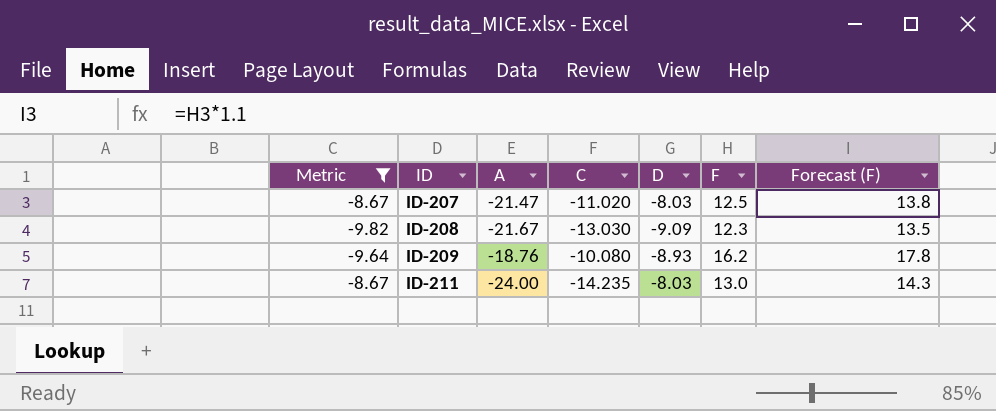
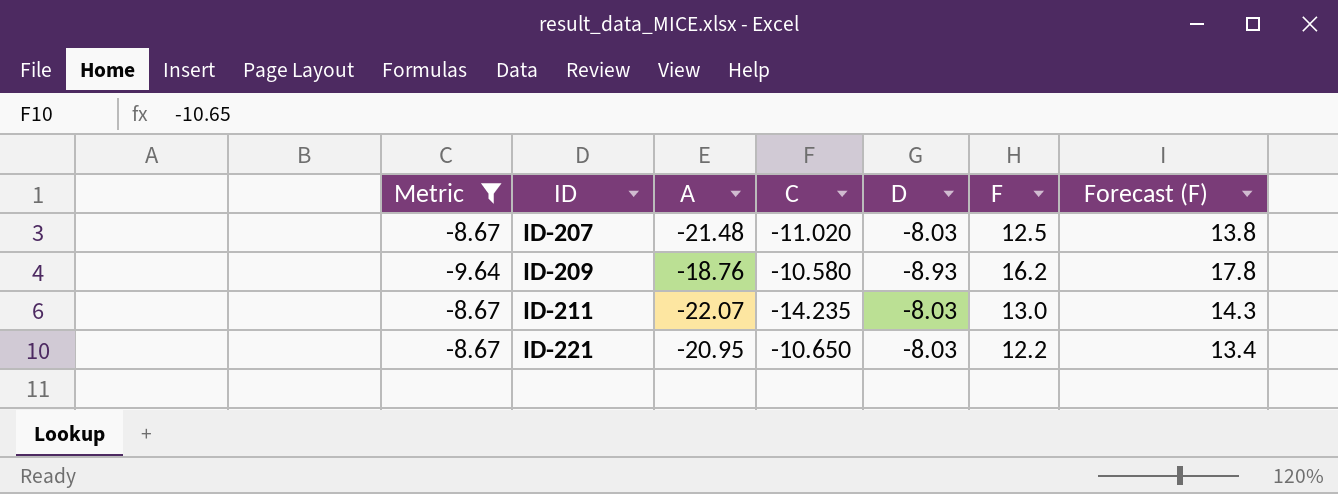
row ID-208: -9.82 | -21.67 | -13.030 | -9.09 | 12.3 | 13.5 -> none
ID-207 | A: -21.47 -> -21.48
ID-209 | C: -10.080 -> -10.580
ID-211 | A: -24.00 -> -22.07
row ID-221: none -> -8.67 | -20.95 | -10.650 | -8.03 | 12.2 | 13.4

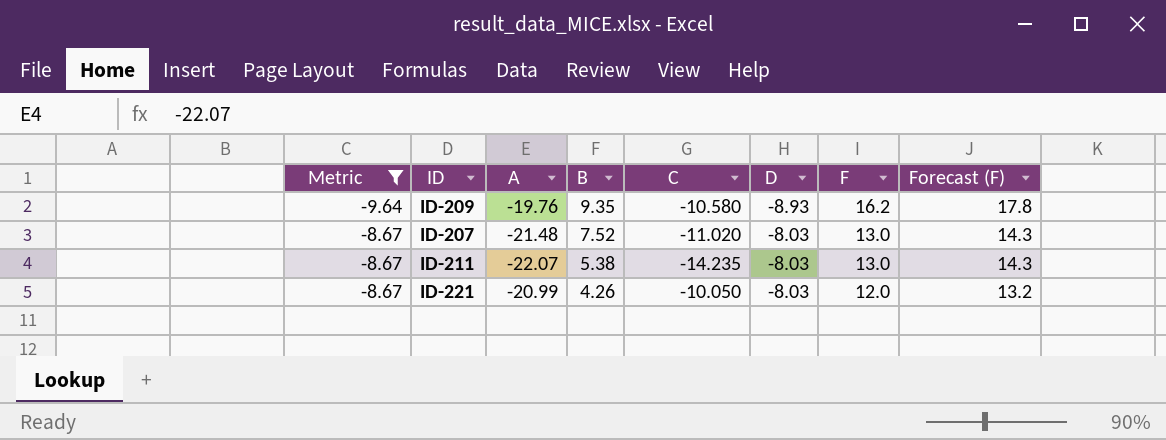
row order: ID ascending -> Metric ascending
column B | position: none -> 4
ID-209 | A: -18.76 -> -19.76
ID-207 | F: 12.5 -> 13.0
ID-207 | Forecast (F): 13.8 -> 14.3
ID-221 | A: -20.95 -> -20.99
ID-221 | C: -10.650 -> -10.050
ID-221 | F: 12.2 -> 12.0
ID-221 | Forecast (F): 13.4 -> 13.2

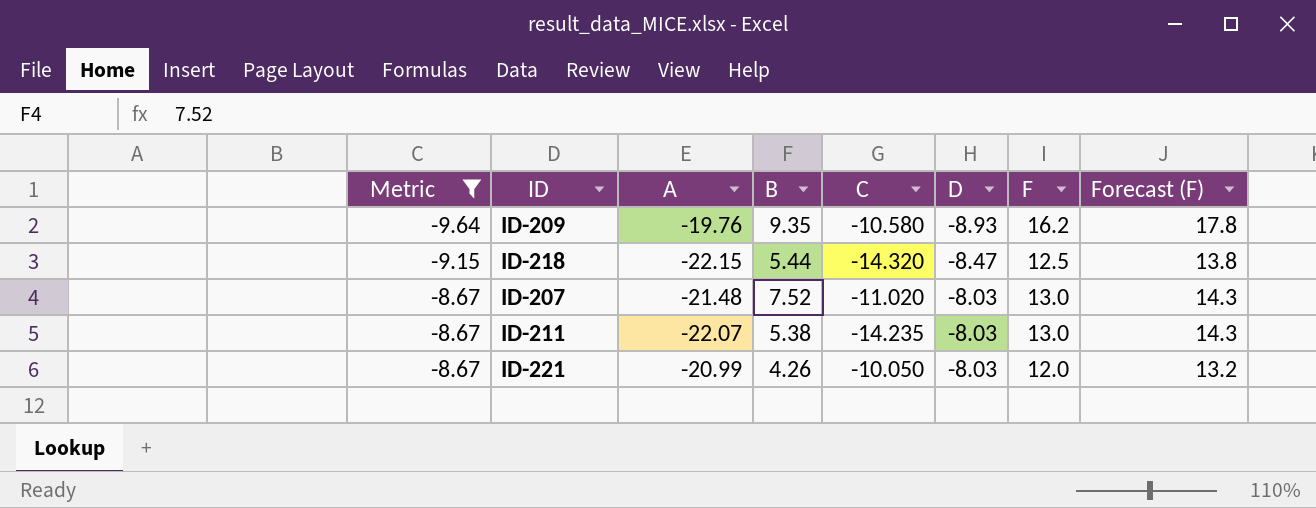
row ID-218: none -> -9.15 | -22.15 | 5.44 | -14.320 | -8.47 | 12.5 | 13.8

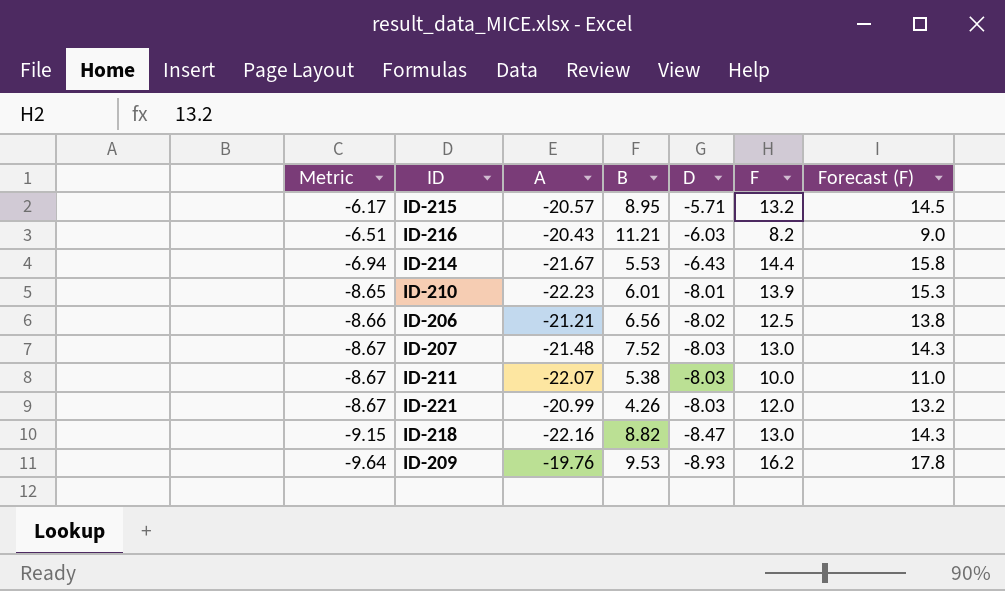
filter: Metric <= -8.67 -> none
row order: Metric ascending -> Metric descending
column C | position: 5 -> none
ID-211 | F: 13.0 -> 10.0
ID-211 | Forecast (F): 14.3 -> 11.0
ID-218 | A: -22.15 -> -22.16
ID-218 | B: 5.44 -> 8.82
ID-218 | F: 12.5 -> 13.0
ID-218 | Forecast (F): 13.8 -> 14.3
ID-209 | B: 9.35 -> 9.53

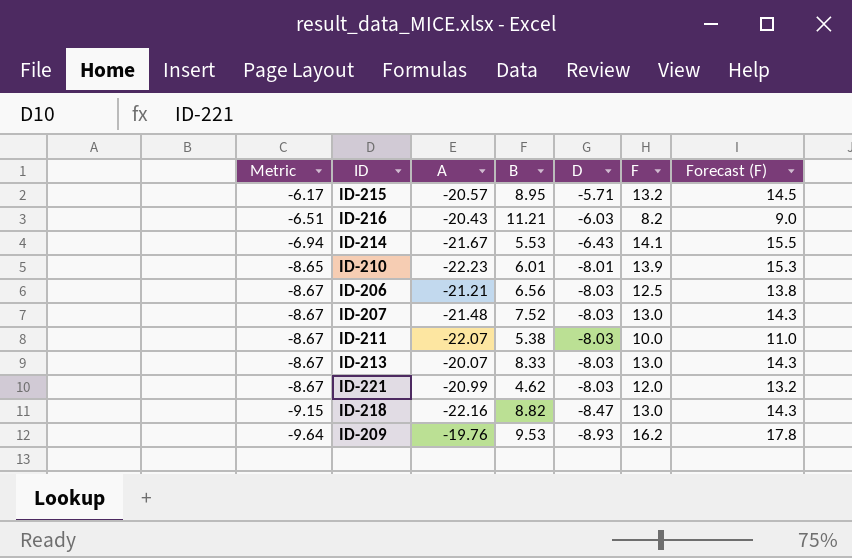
ID-214 | F: 14.4 -> 14.1
ID-214 | Forecast (F): 15.8 -> 15.5
ID-206 | Metric: -8.66 -> -8.67
ID-206 | D: -8.02 -> -8.03
row ID-213: none -> -8.67 | -20.07 | 8.33 | -8.03 | 13.0 | 14.3
ID-221 | B: 4.26 -> 4.62

